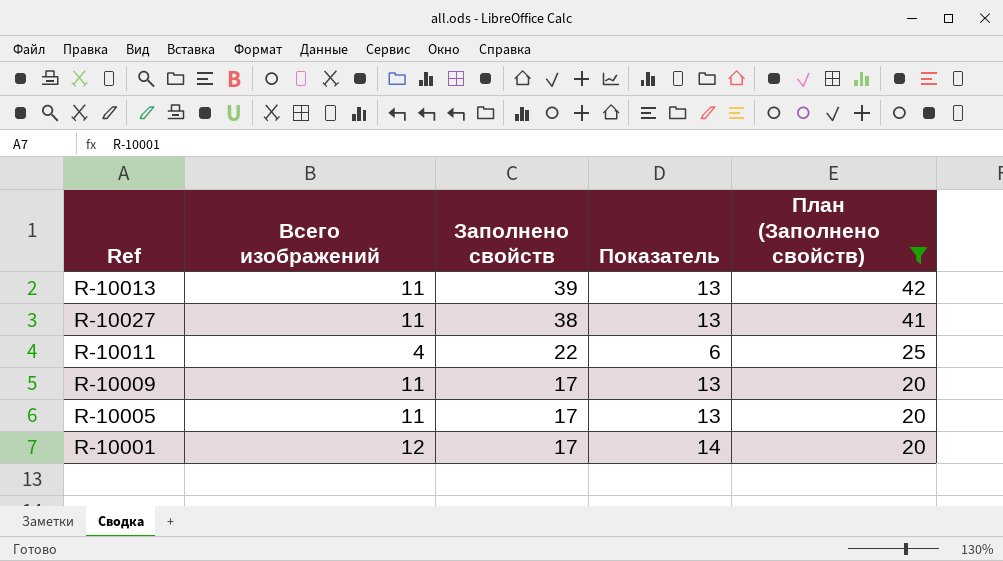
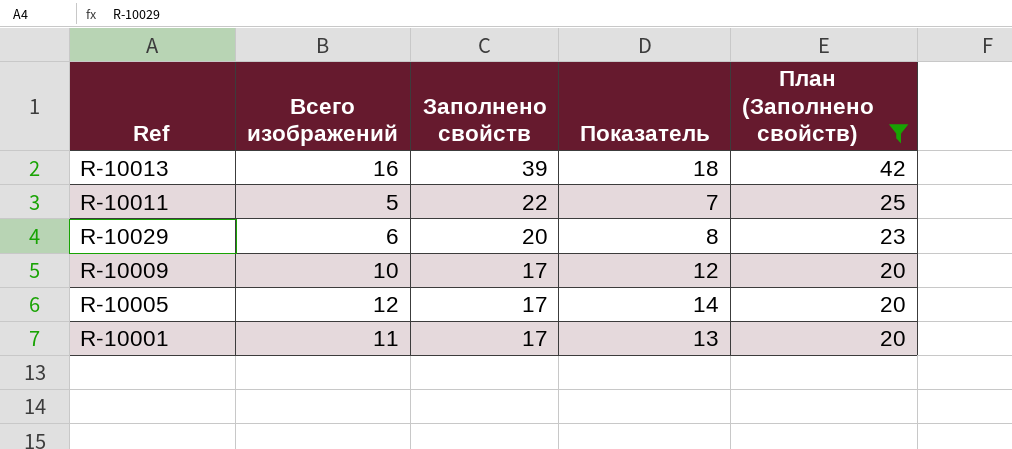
row R-10027: 11 | 38 | 13 | 41 -> none
R-10013 | Всего изображений: 11 -> 16
R-10013 | Показатель: 13 -> 18
R-10011 | Всего изображений: 4 -> 5
R-10011 | Показатель: 6 -> 7
row R-10029: none -> 6 | 20 | 8 | 23
R-10009 | Всего изображений: 11 -> 10
R-10009 | Показатель: 13 -> 12
R-10005 | Всего изображений: 11 -> 12
R-10005 | Показатель: 13 -> 14
R-10001 | Всего изображений: 12 -> 11
R-10001 | Показатель: 14 -> 13

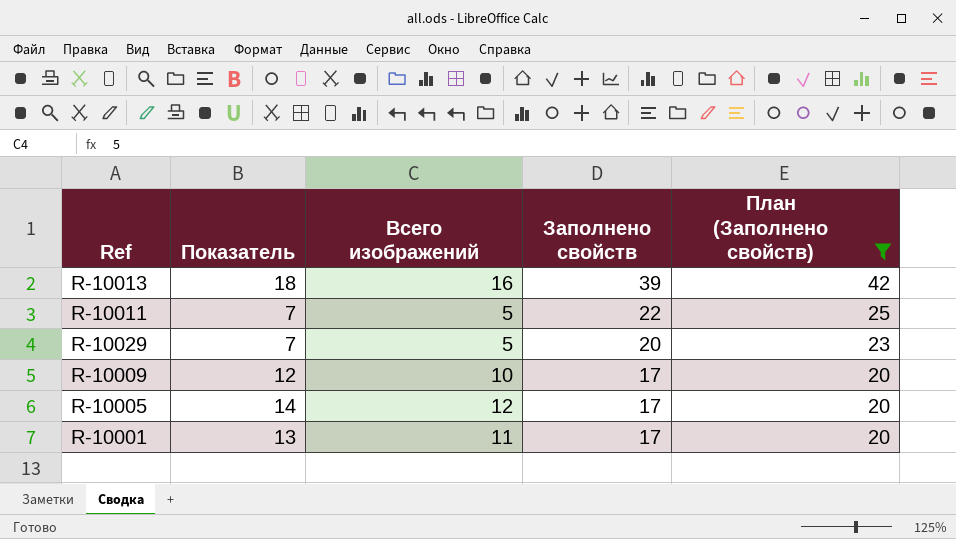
column Показатель | position: 4 -> 2
R-10029 | Показатель: 8 -> 7
R-10029 | Всего изображений: 6 -> 5

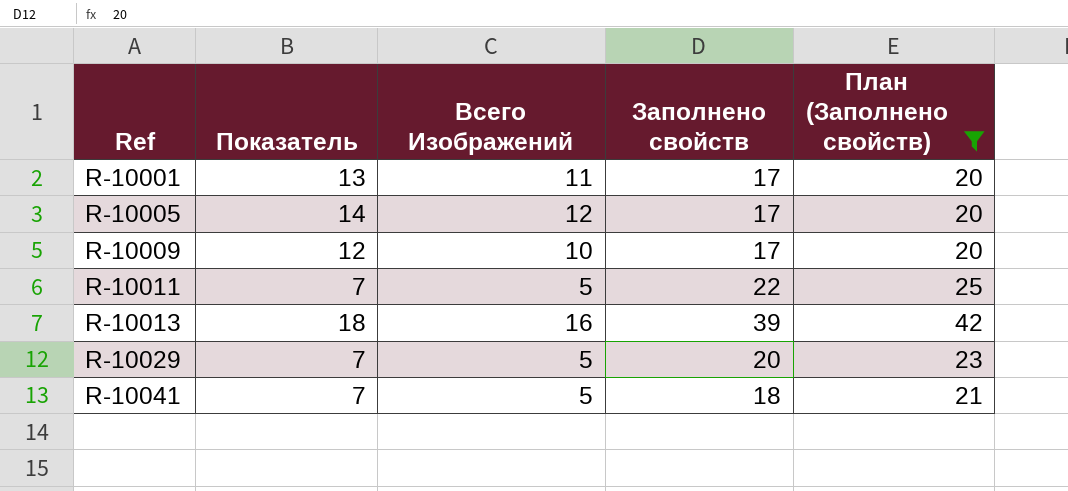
row order: Заполнено свойств descending -> Ref ascending
column name: Всего изображений -> Всего Изображений
row R-10041: none -> 7 | 5 | 18 | 21

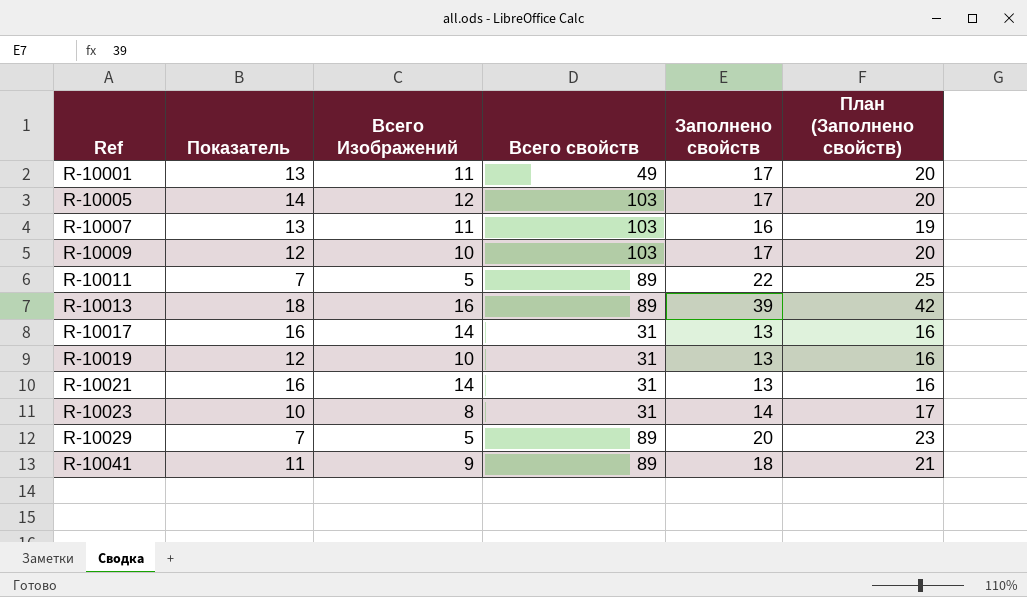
filter: План (Заполнено свойств) >= 20 -> none
column Всего свойств | position: none -> 4
R-10041 | Показатель: 7 -> 11
R-10041 | Всего Изображений: 5 -> 9

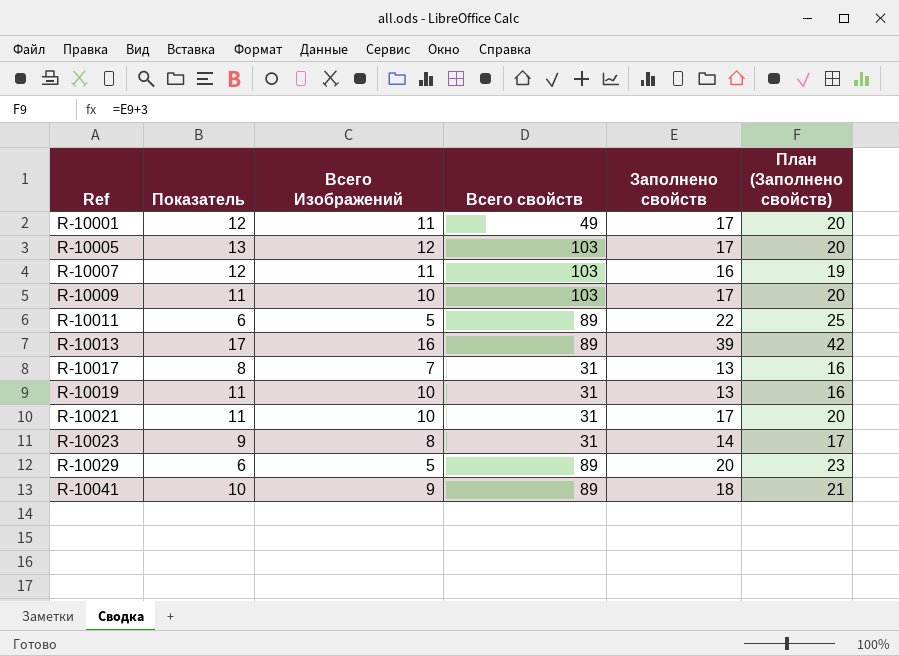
column Показатель | formula: [Всего Изображений] + 2 -> [Всего Изображений] + 1
R-10017 | Всего Изображений: 14 -> 7
R-10021 | Всего Изображений: 14 -> 10
R-10021 | Заполнено свойств: 13 -> 17
R-10021 | План (Заполнено свойств): 16 -> 20

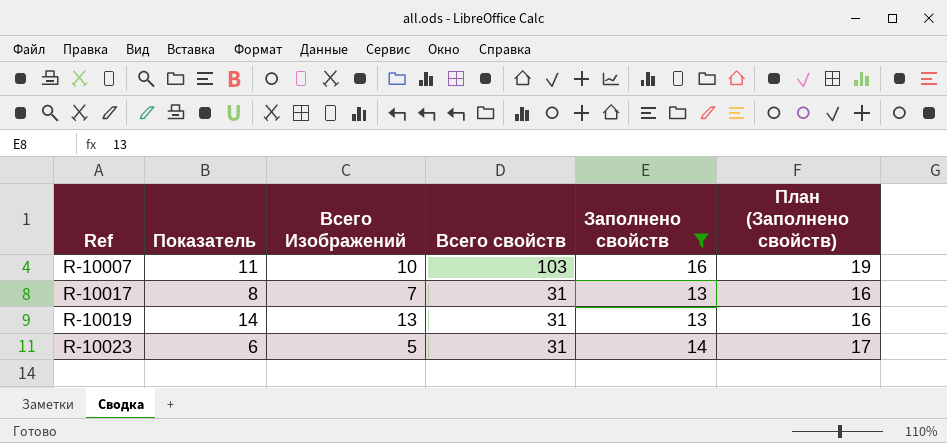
filter: none -> Заполнено свойств <= 16
R-10007 | Показатель: 12 -> 11
R-10007 | Всего Изображений: 11 -> 10
R-10019 | Показатель: 11 -> 14
R-10019 | Всего Изображений: 10 -> 13
R-10023 | Показатель: 9 -> 6
R-10023 | Всего Изображений: 8 -> 5

